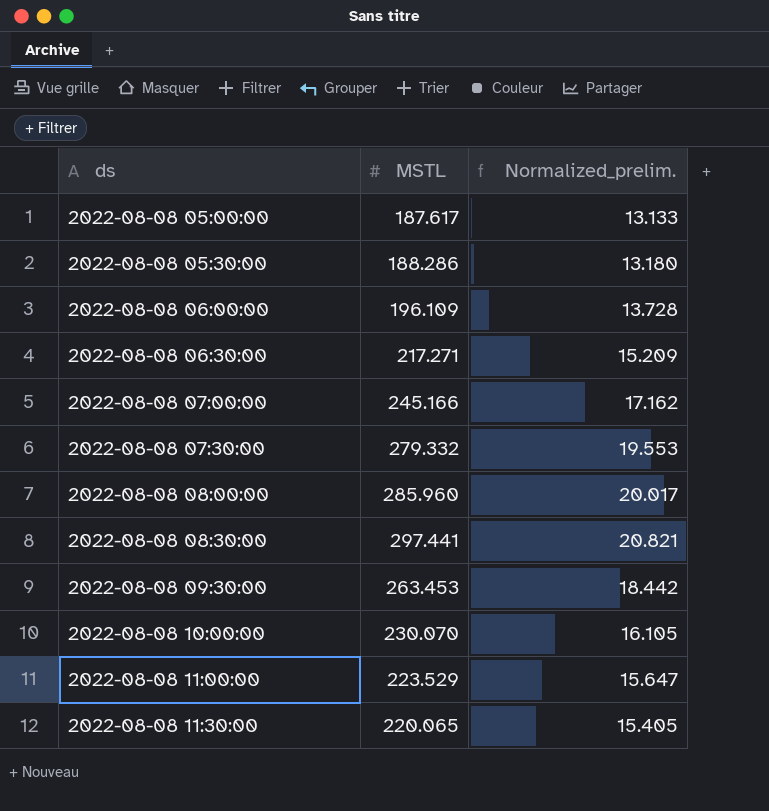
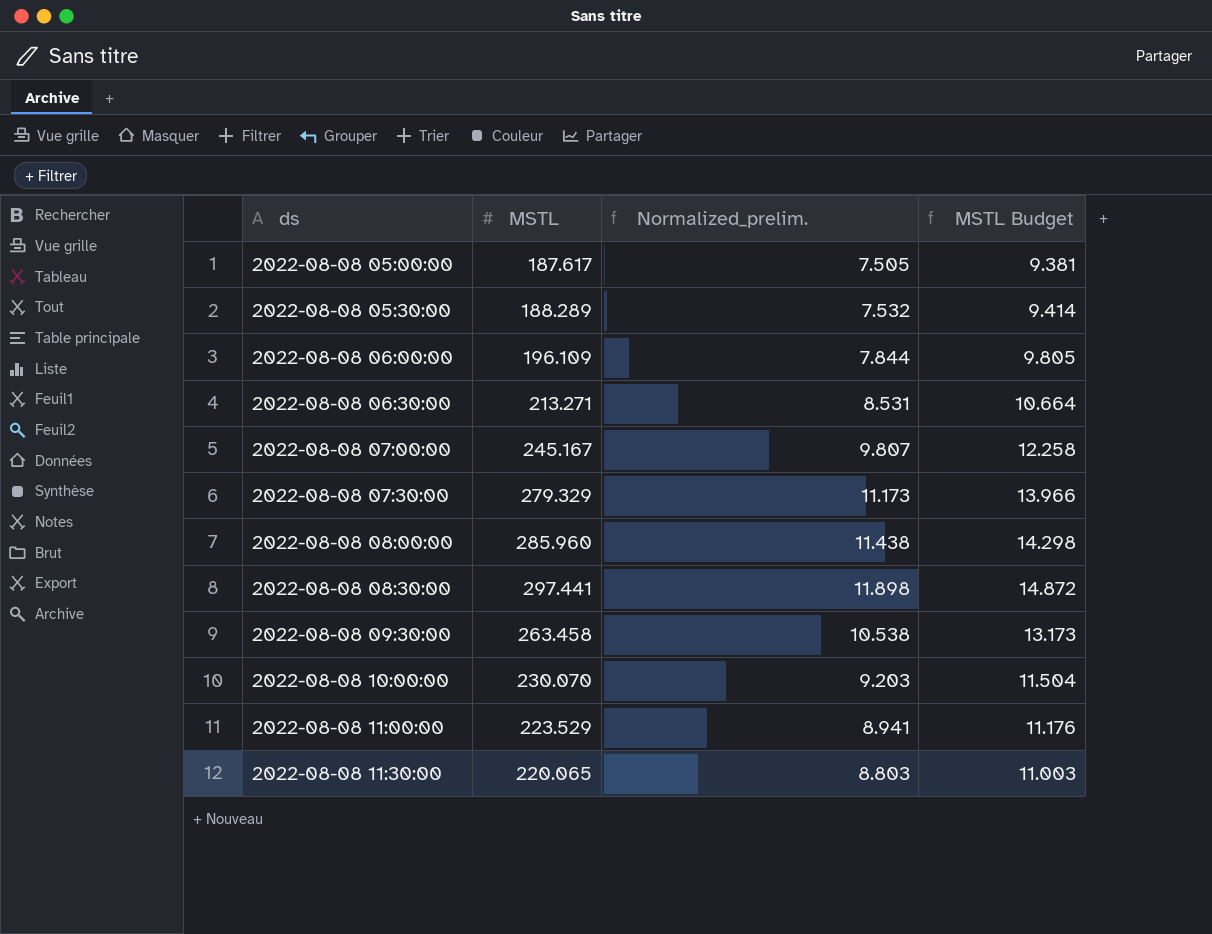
column Normalized_prelim. | formula: [MSTL] * 0.07 -> [MSTL] * 0.04
column MSTL Budget | formula: none -> [MSTL] * 0.05
2022-08-08 05:30:00 | MSTL: 188.286 -> 188.289
2022-08-08 06:30:00 | MSTL: 217.271 -> 213.271
2022-08-08 07:00:00 | MSTL: 245.166 -> 245.167
2022-08-08 07:30:00 | MSTL: 279.332 -> 279.329
2022-08-08 09:30:00 | MSTL: 263.453 -> 263.458

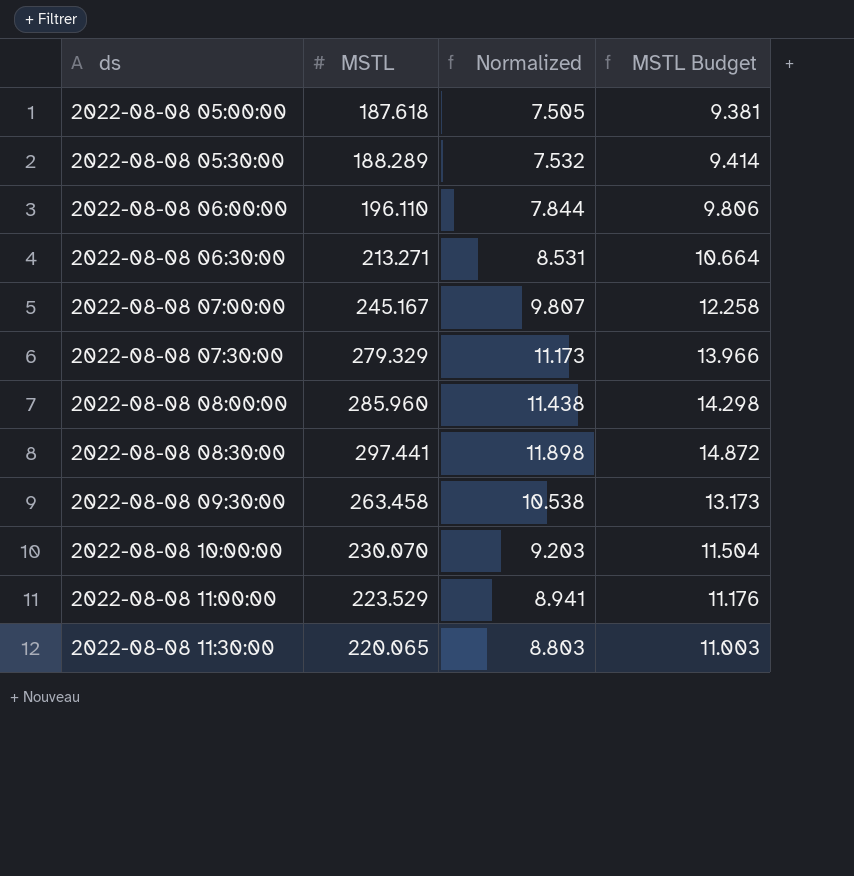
column name: Normalized_prelim. -> Normalized
2022-08-08 05:00:00 | MSTL: 187.617 -> 187.618
2022-08-08 06:00:00 | MSTL: 196.109 -> 196.110
2022-08-08 06:00:00 | MSTL Budget: 9.805 -> 9.806

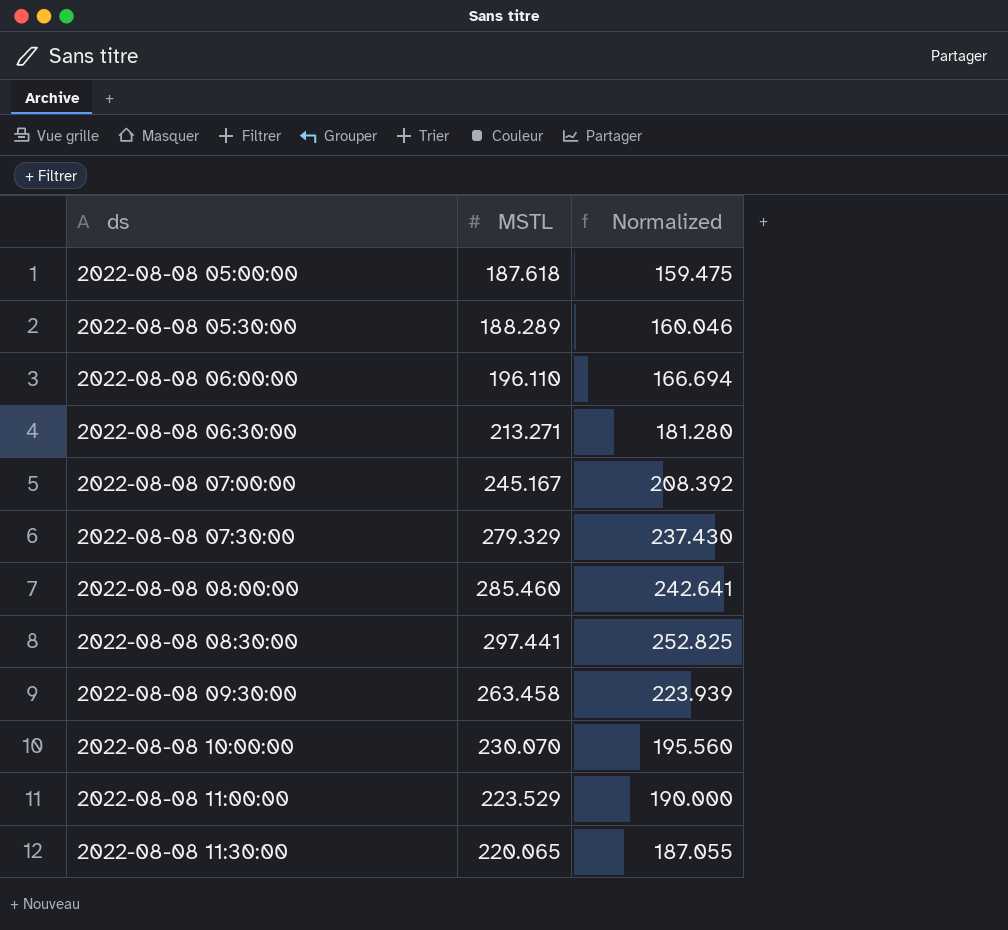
column MSTL Budget | formula: [MSTL] * 0.05 -> none
column Normalized | formula: [MSTL] * 0.04 -> [MSTL] * 0.85
2022-08-08 08:00:00 | MSTL: 285.960 -> 285.460

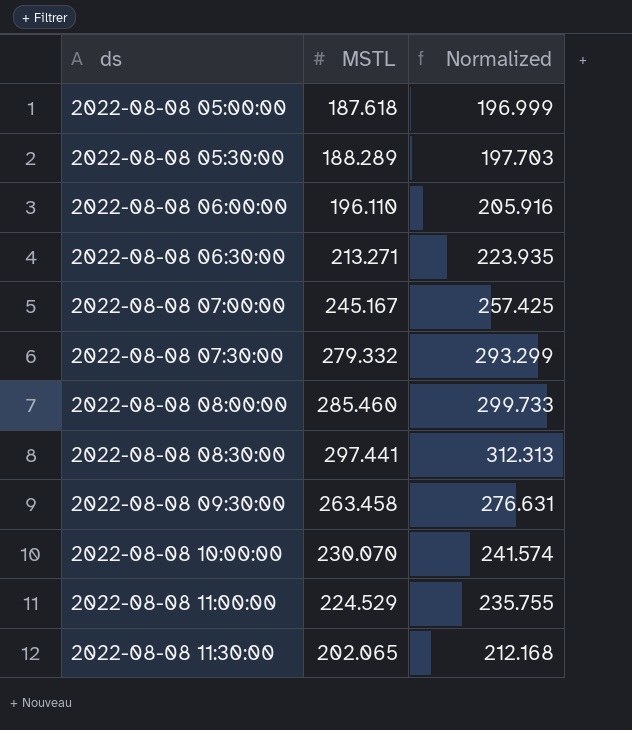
column Normalized | formula: [MSTL] * 0.85 -> [MSTL] * 1.05
2022-08-08 07:30:00 | MSTL: 279.329 -> 279.332
2022-08-08 11:00:00 | MSTL: 223.529 -> 224.529
2022-08-08 11:30:00 | MSTL: 220.065 -> 202.065

